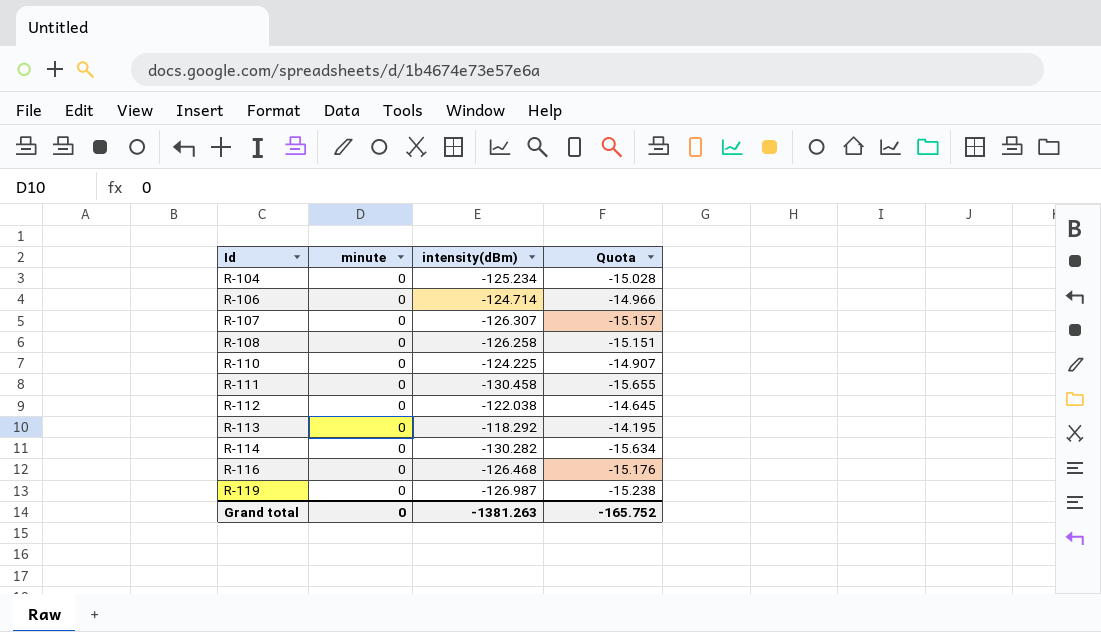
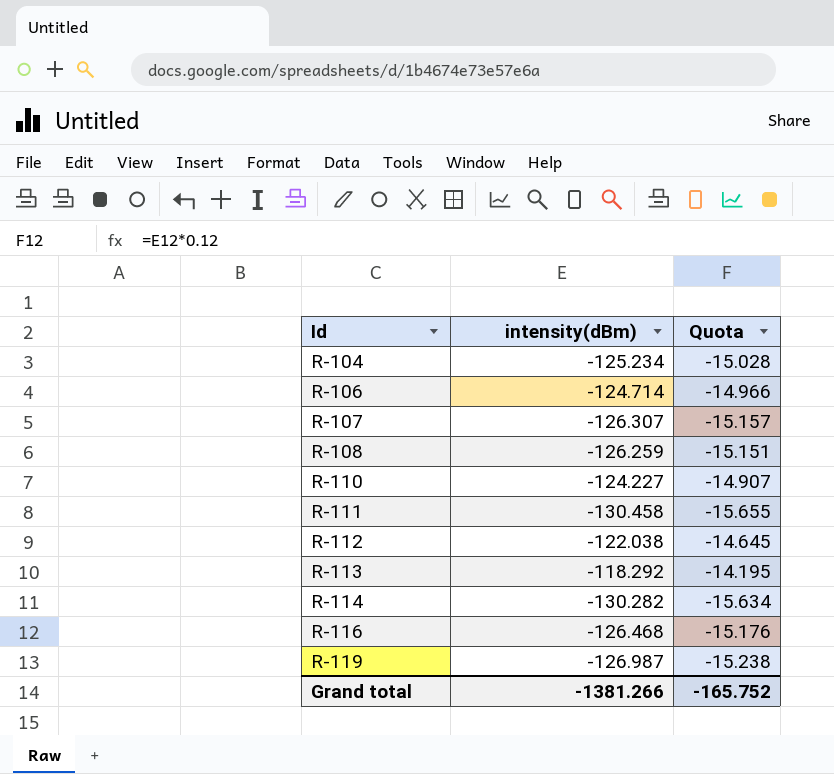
column minute | position: 2 -> none
R-108 | intensity(dBm): -126.258 -> -126.259
R-110 | intensity(dBm): -124.225 -> -124.227
Grand total | intensity(dBm): -1381.263 -> -1381.266

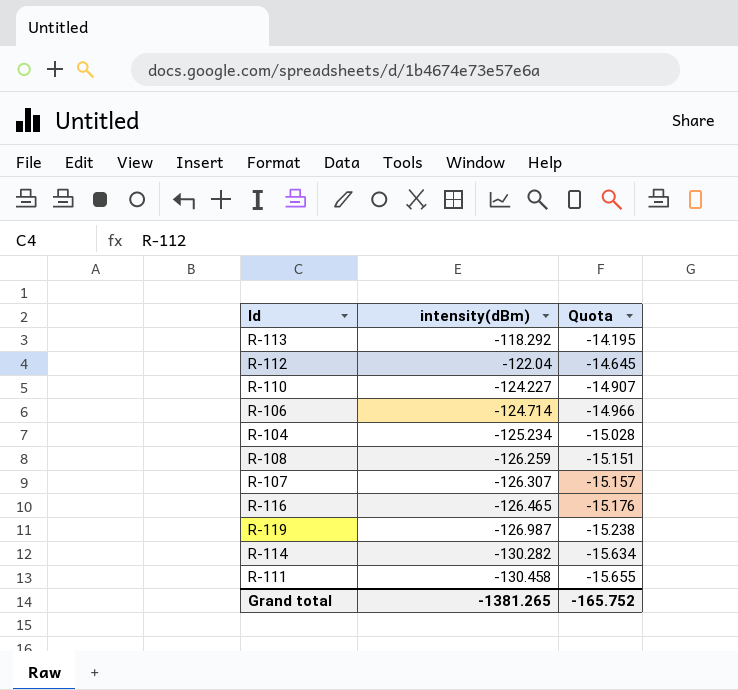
row order: Id ascending -> intensity(dBm) descending
R-112 | intensity(dBm): -122.038 -> -122.04
R-116 | intensity(dBm): -126.468 -> -126.465
Grand total | intensity(dBm): -1381.266 -> -1381.265

